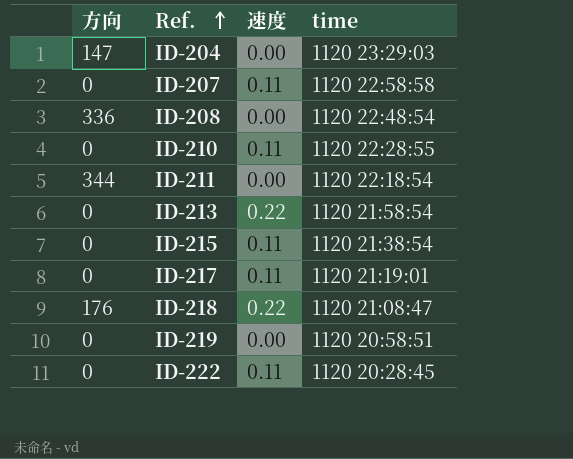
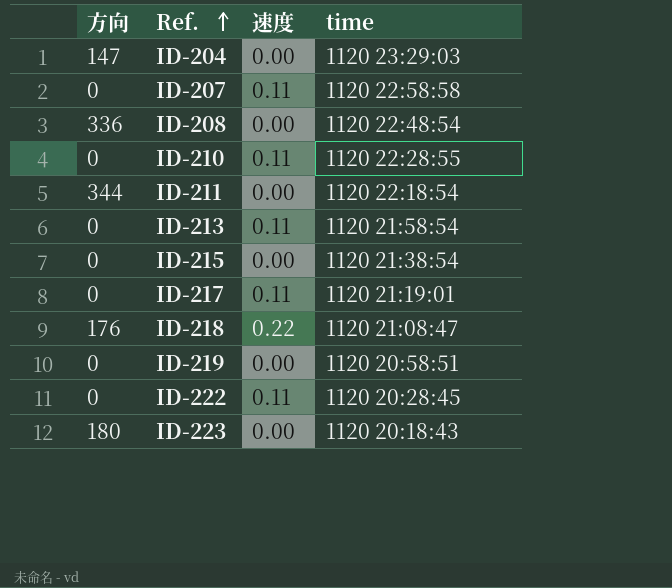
ID-213 | 速度: 0.22 -> 0.11
ID-215 | 速度: 0.11 -> 0.00
row ID-223: none -> 180 | 0.00 | 1120 20:18:43

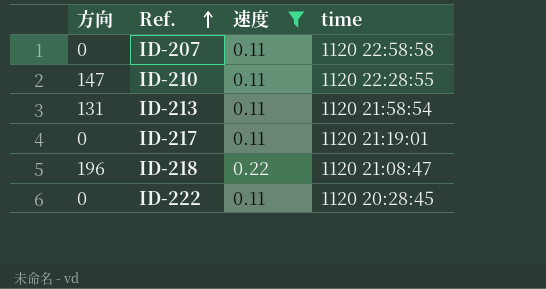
filter: none -> 速度 != 0.00
ID-210 | 方向: 0 -> 147
ID-213 | 方向: 0 -> 131
ID-218 | 方向: 176 -> 196

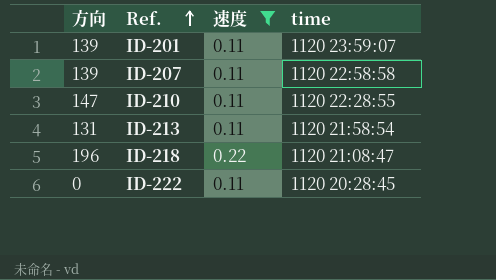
row ID-217: 0 | 0.11 | 1120 21:19:01 -> none
row ID-201: none -> 139 | 0.11 | 1120 23:59:07
ID-207 | 方向: 0 -> 139

